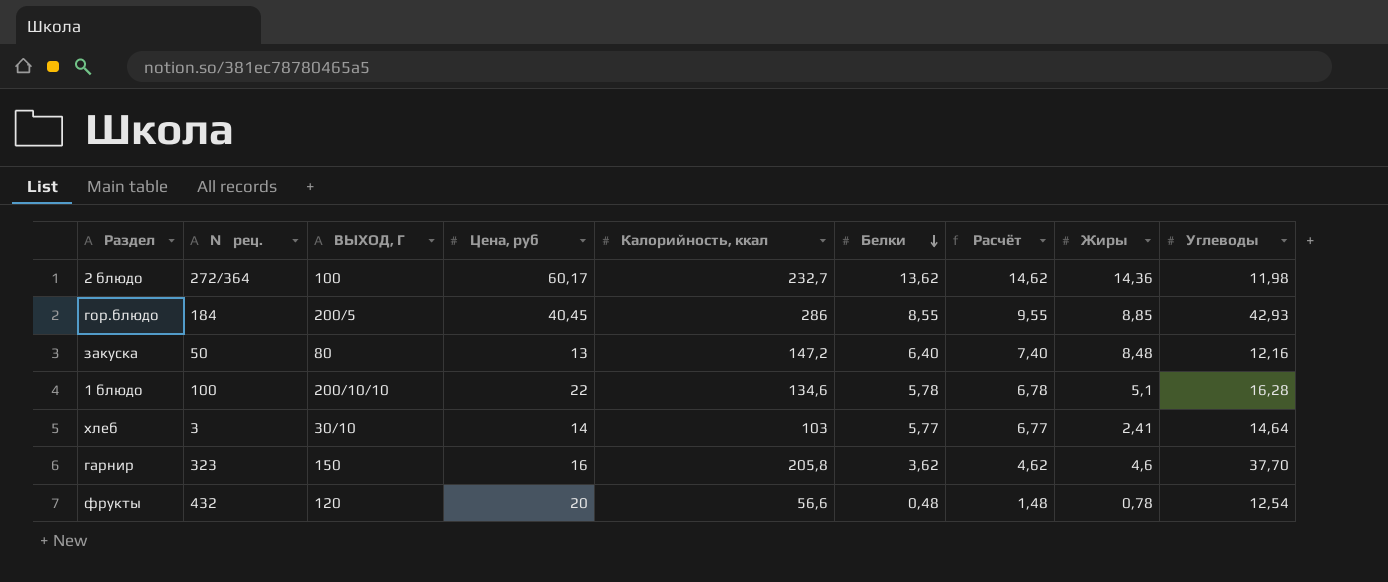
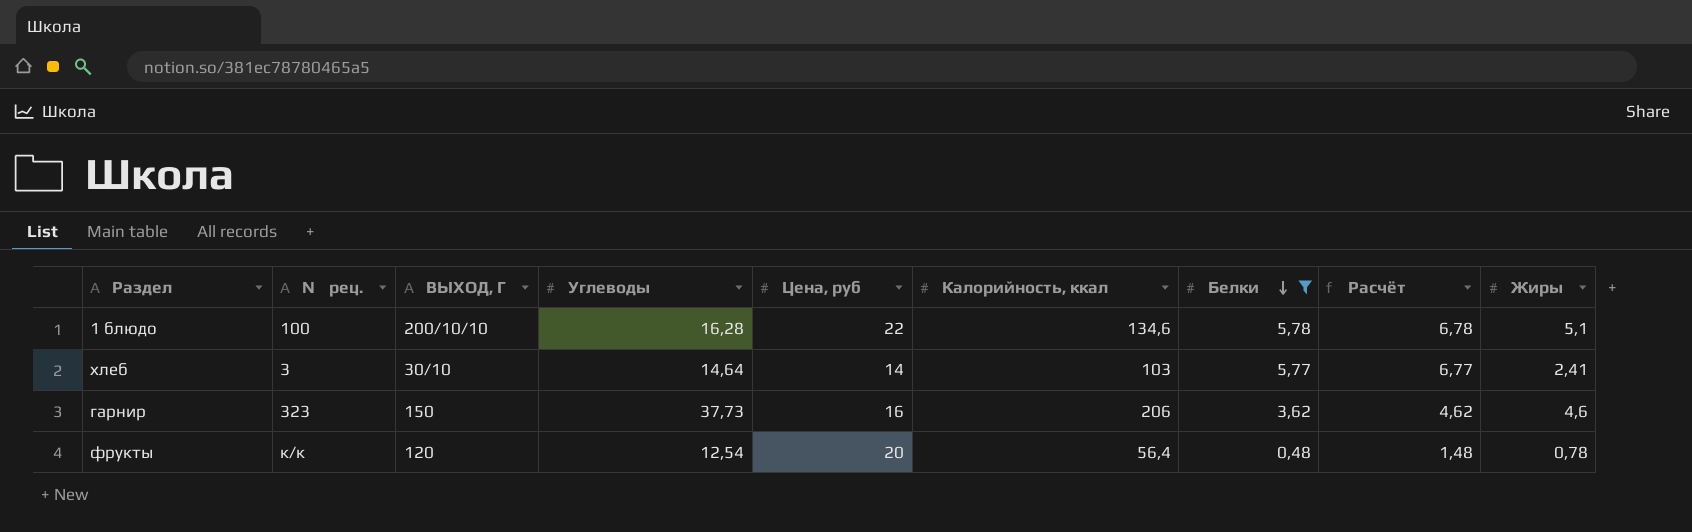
filter: none -> Белки <= 5,78
column Углеводы | position: 9 -> 4
гарнир | Углеводы: 37,70 -> 37,73
гарнир | Калорийность, ккал: 205,8 -> 206
фрукты | № рец.: 432 -> к/к
фрукты | Калорийность, ккал: 56,6 -> 56,4

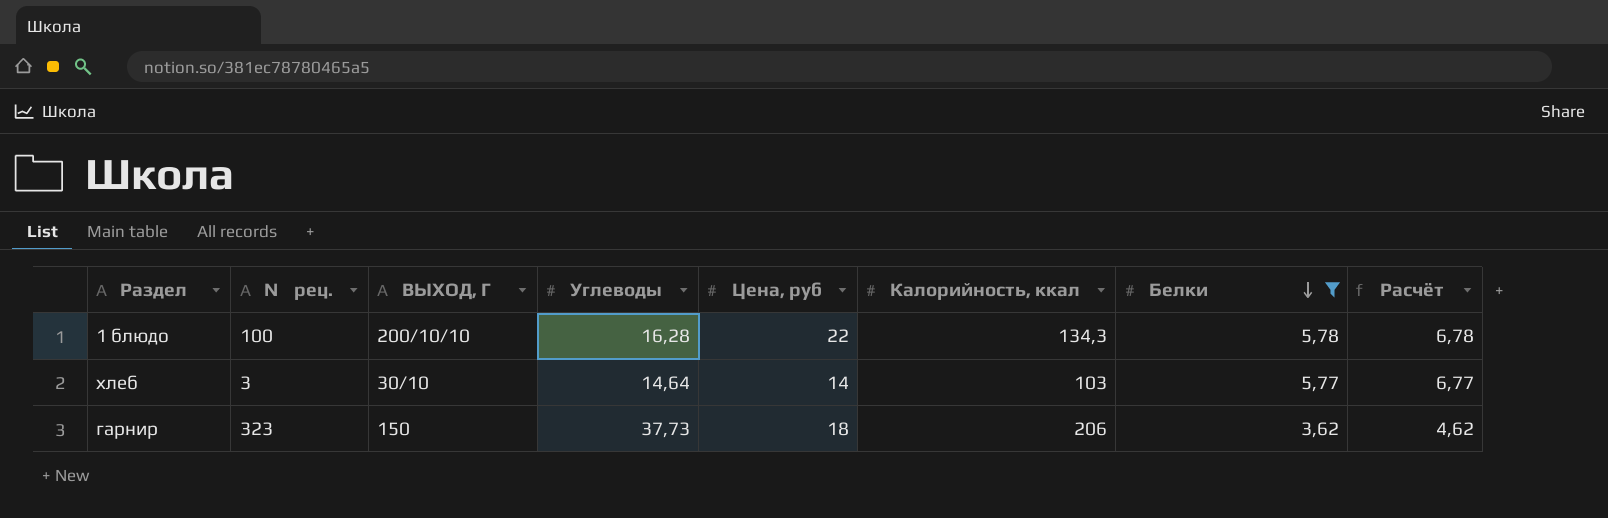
column Жиры | position: 9 -> none
row фрукты: к/к | 120 | 12,54 | 20 | 56,4 | 0,48 | 1,48 | 0,78 -> none
1 блюдо | Калорийность, ккал: 134,6 -> 134,3
гарнир | Цена, руб: 16 -> 18

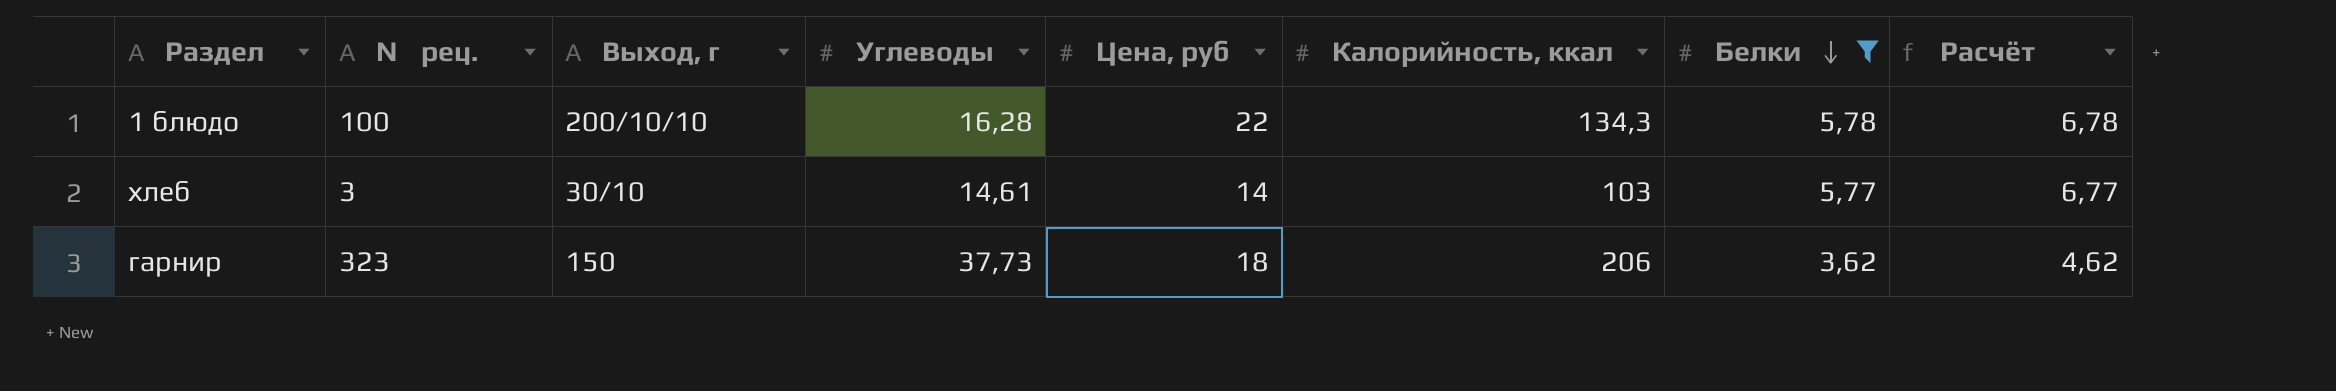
column name: ВЫХОД, Г -> Выход, г
хлеб | Углеводы: 14,64 -> 14,61

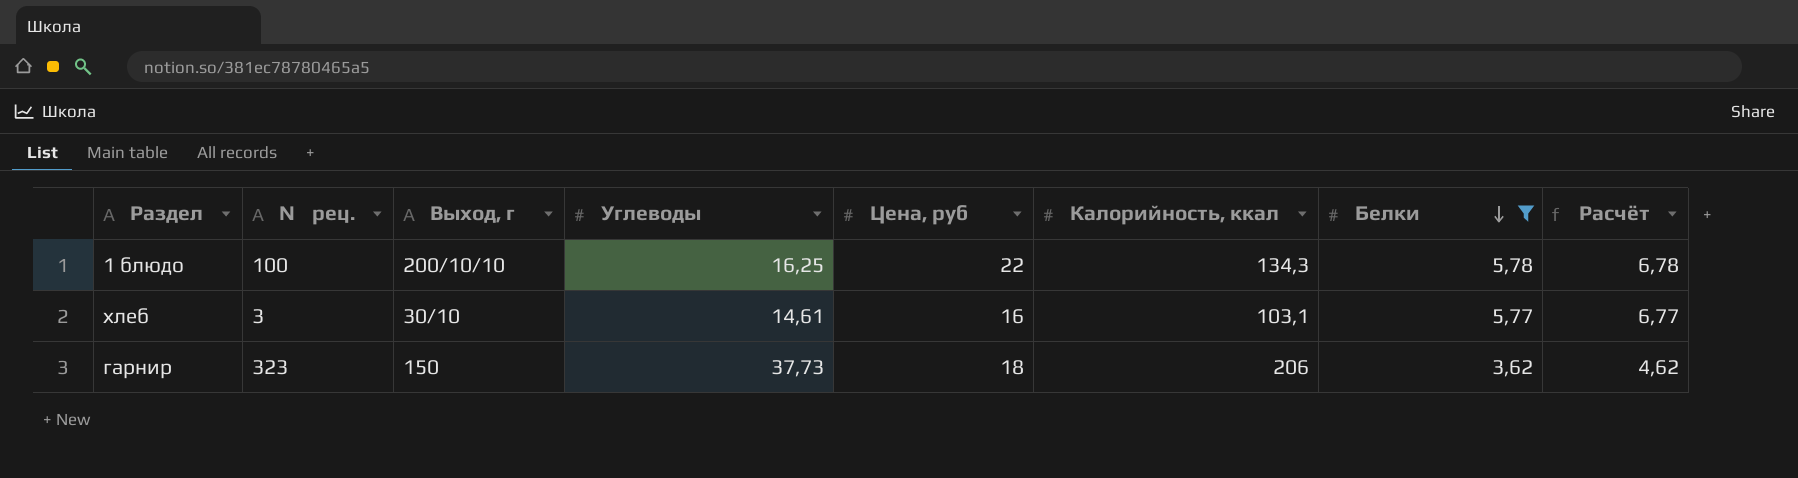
1 блюдо | Углеводы: 16,28 -> 16,25
хлеб | Цена, руб: 14 -> 16
хлеб | Калорийность, ккал: 103 -> 103,1

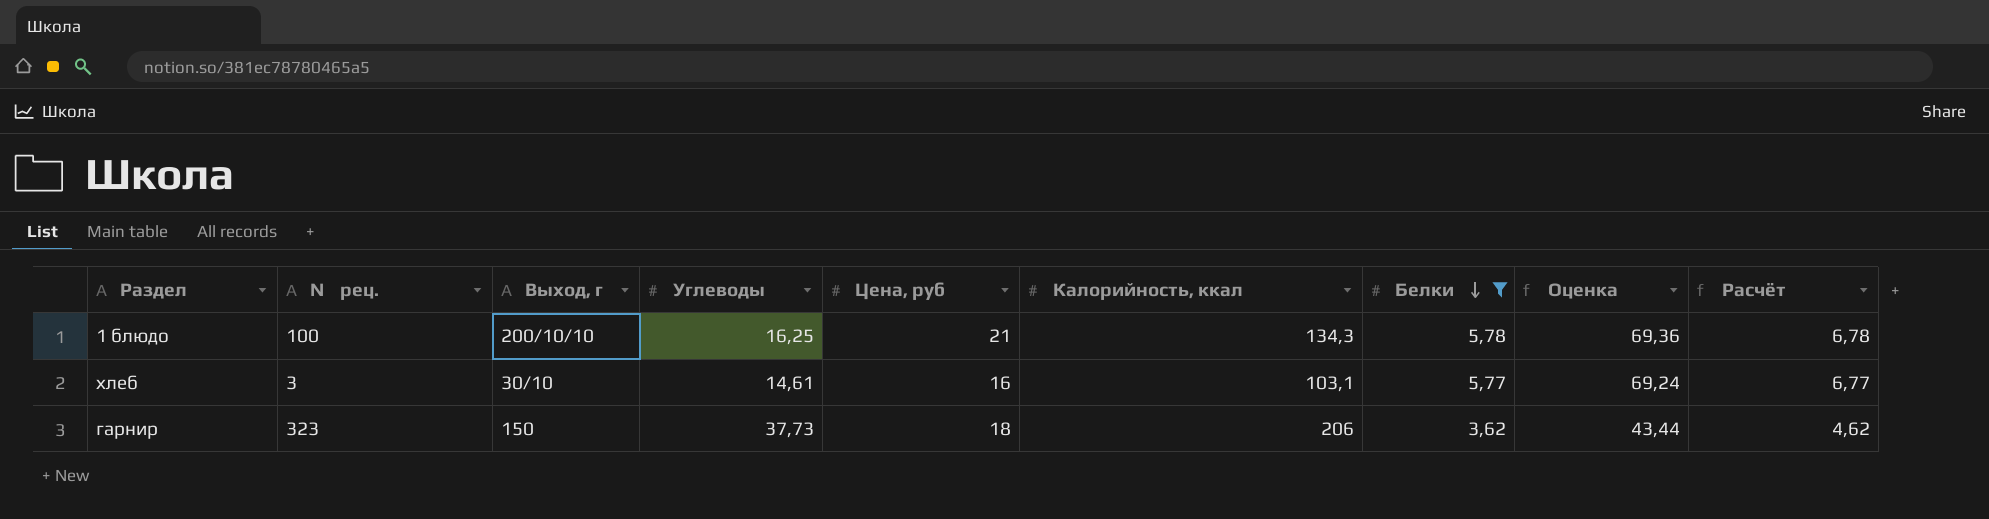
column Оценка | formula: none -> [Белки] * 12
1 блюдо | Цена, руб: 22 -> 21

